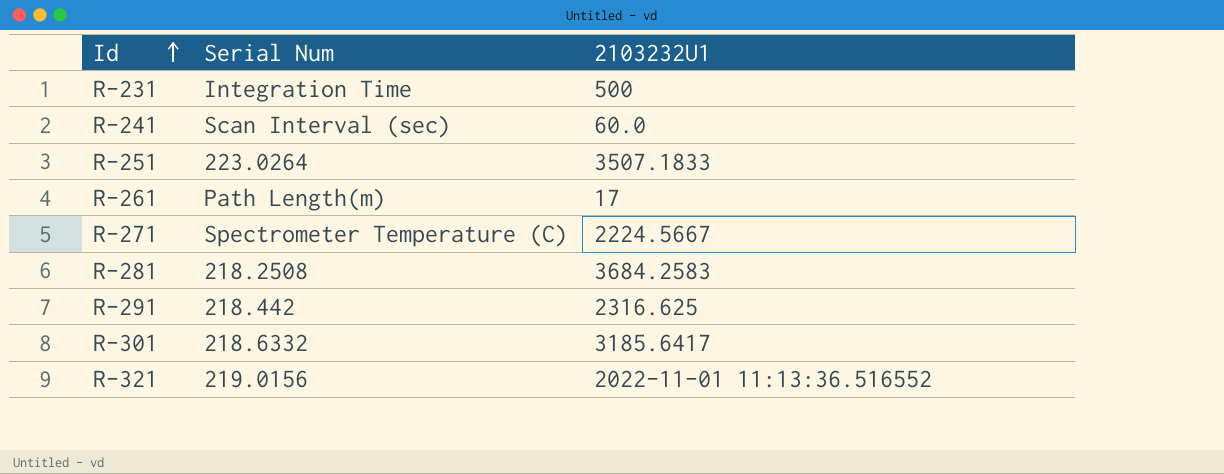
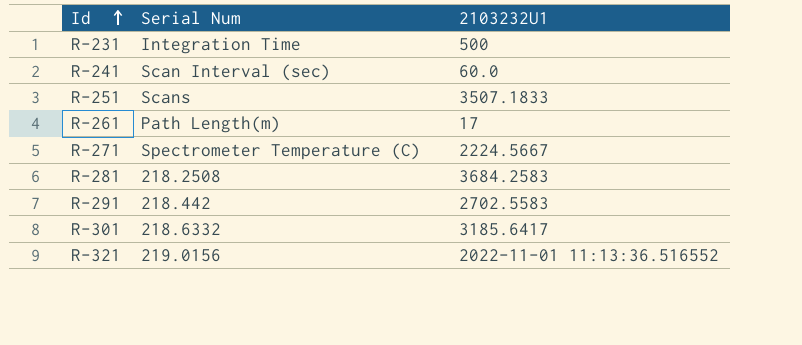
R-251 | Serial Num: 223.0264 -> Scans
R-291 | 2103232U1: 2316.625 -> 2702.5583

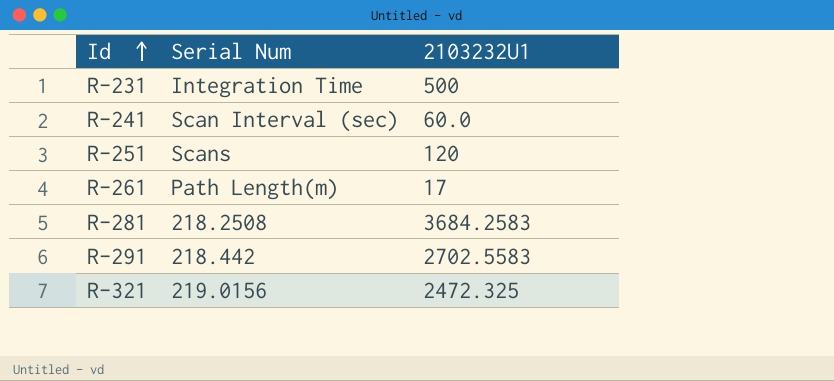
row R-271: Spectrometer Temperature (C) | 2224.5667 -> none
row R-301: 218.6332 | 3185.6417 -> none
R-251 | 2103232U1: 3507.1833 -> 120
R-321 | 2103232U1: 2022-11-01 11:13:36.516552 -> 2472.325

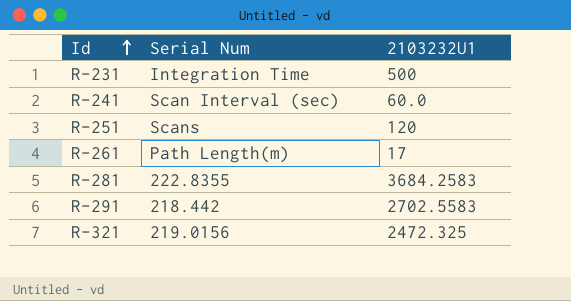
R-281 | Serial Num: 218.2508 -> 222.8355

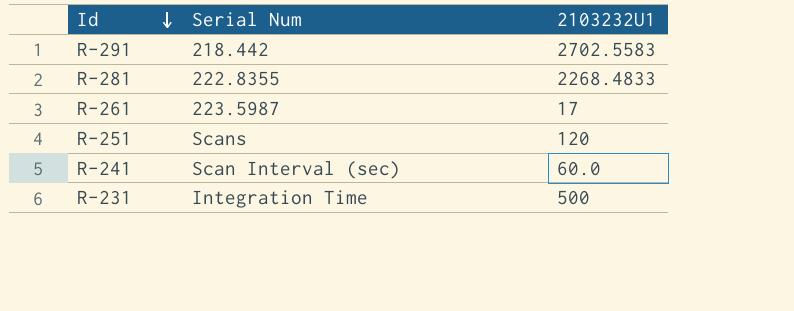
row order: Id ascending -> Id descending
row R-321: 219.0156 | 2472.325 -> none
R-281 | 2103232U1: 3684.2583 -> 2268.4833
R-261 | Serial Num: Path Length(m) -> 223.5987

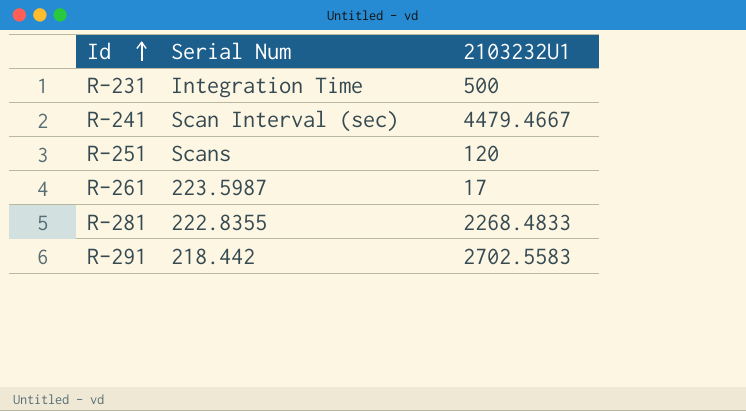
row order: Id descending -> Id ascending
R-241 | 2103232U1: 60.0 -> 4479.4667

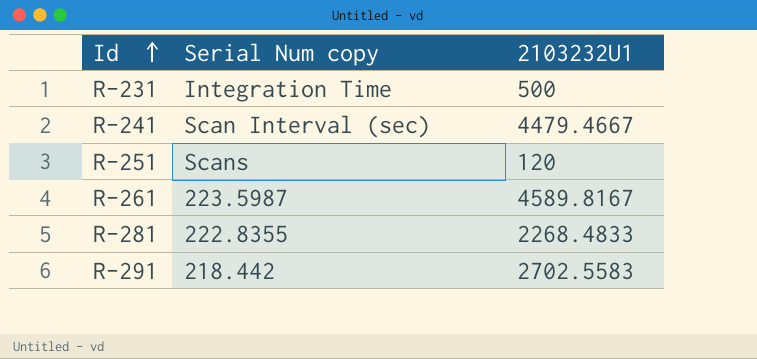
column name: Serial Num -> Serial Num copy
R-261 | 2103232U1: 17 -> 4589.8167

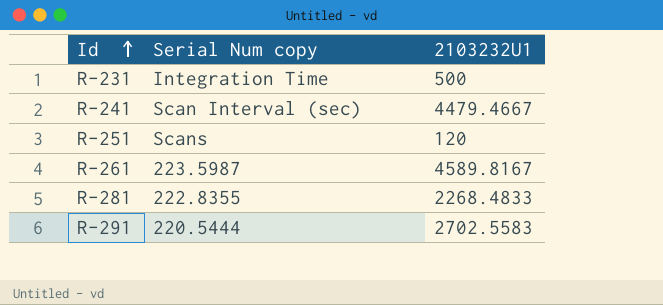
R-291 | Serial Num copy: 218.442 -> 220.5444

